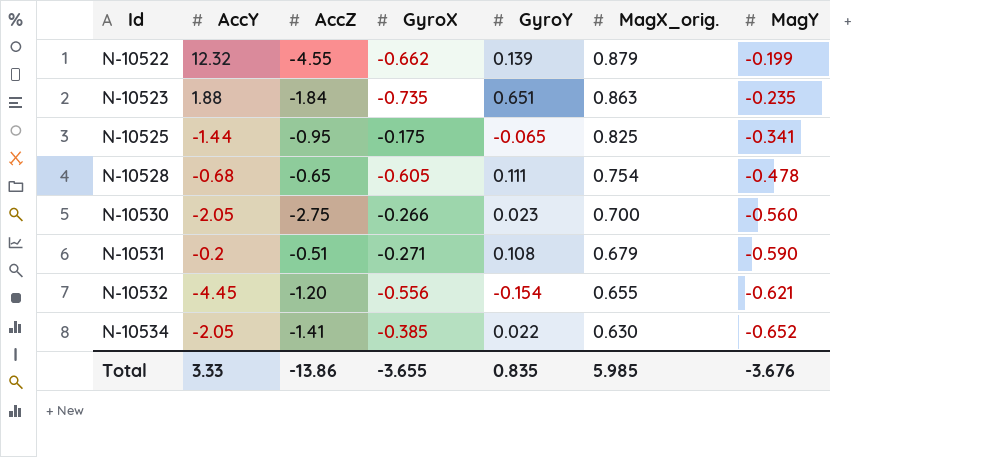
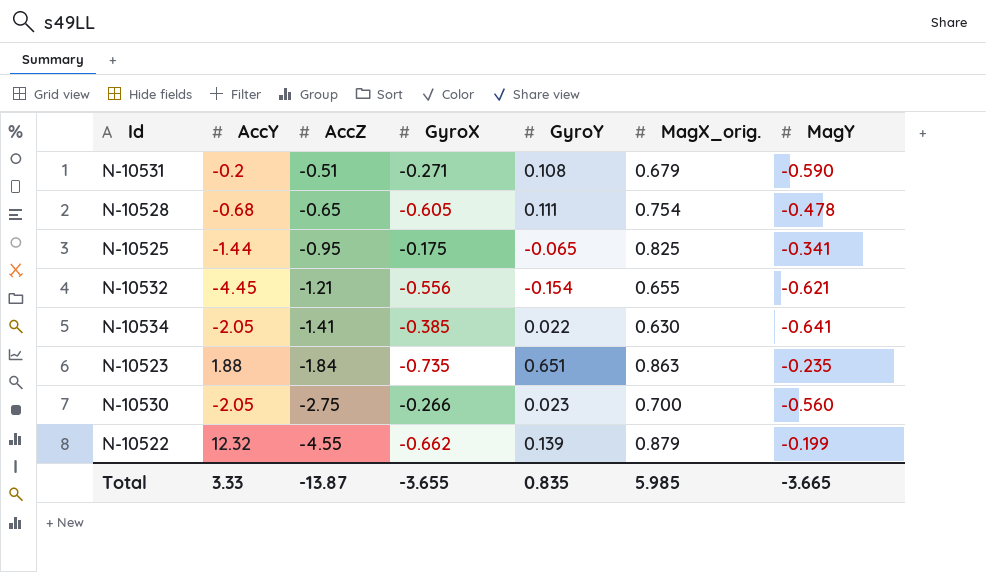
row order: Id ascending -> AccZ descending
N-10532 | AccZ: -1.20 -> -1.21
N-10534 | MagY: -0.652 -> -0.641
Total | AccZ: -13.86 -> -13.87
Total | MagY: -3.676 -> -3.665

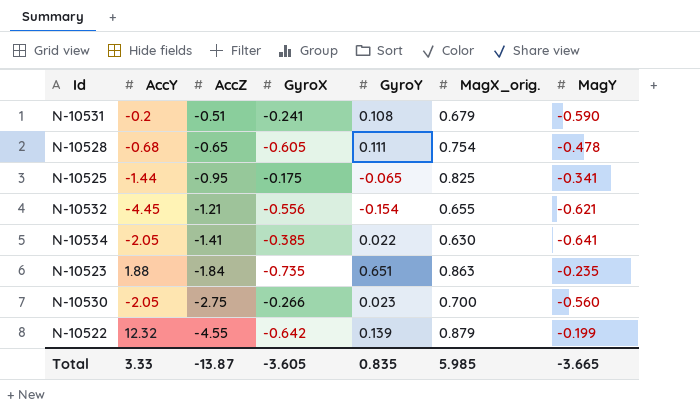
N-10531 | GyroX: -0.271 -> -0.241
N-10522 | GyroX: -0.662 -> -0.642
Total | GyroX: -3.655 -> -3.605

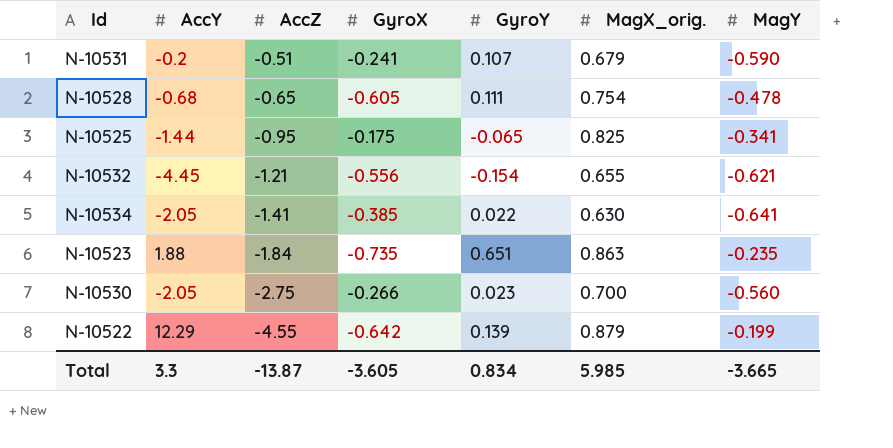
N-10531 | GyroY: 0.108 -> 0.107
N-10522 | AccY: 12.32 -> 12.29
Total | AccY: 3.33 -> 3.3
Total | GyroY: 0.835 -> 0.834

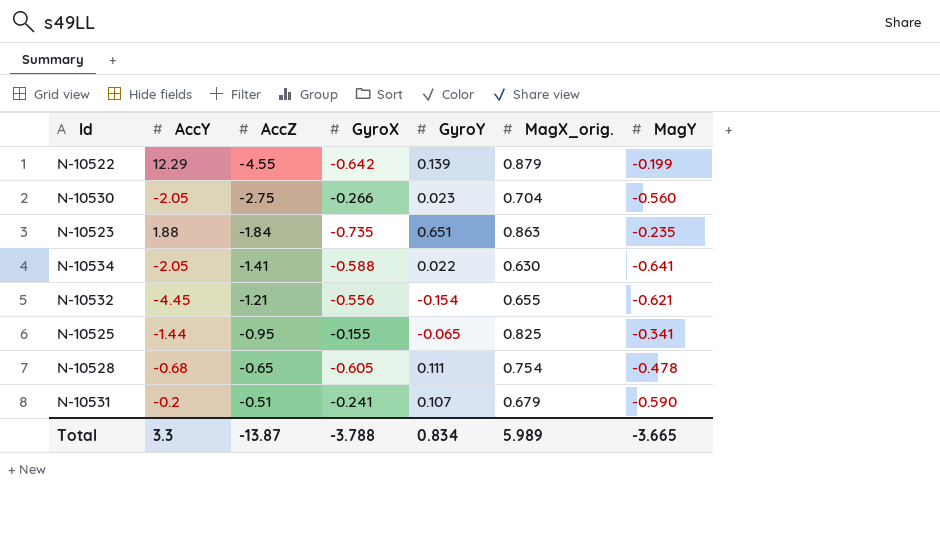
row order: AccZ descending -> AccZ ascending
N-10530 | MagX_orig.: 0.700 -> 0.704
N-10534 | GyroX: -0.385 -> -0.588
N-10525 | GyroX: -0.175 -> -0.155
Total | GyroX: -3.605 -> -3.788
Total | MagX_orig.: 5.985 -> 5.989

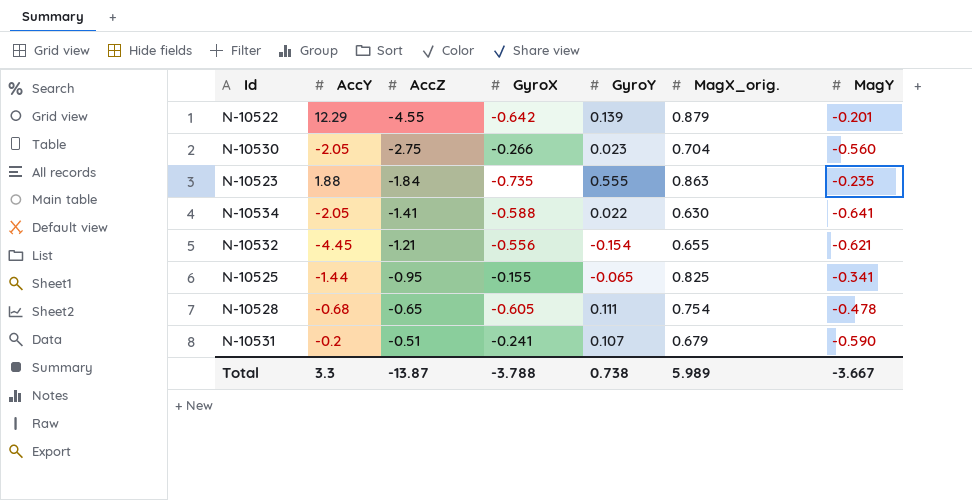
N-10522 | MagY: -0.199 -> -0.201
N-10523 | GyroY: 0.651 -> 0.555
Total | GyroY: 0.834 -> 0.738
Total | MagY: -3.665 -> -3.667

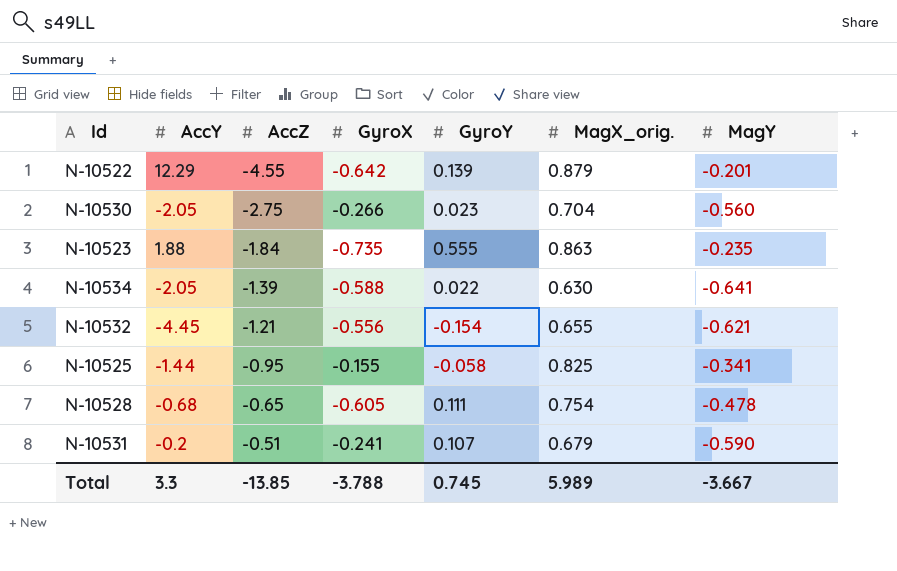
N-10534 | AccZ: -1.41 -> -1.39
N-10525 | GyroY: -0.065 -> -0.058
Total | AccZ: -13.87 -> -13.85
Total | GyroY: 0.738 -> 0.745

